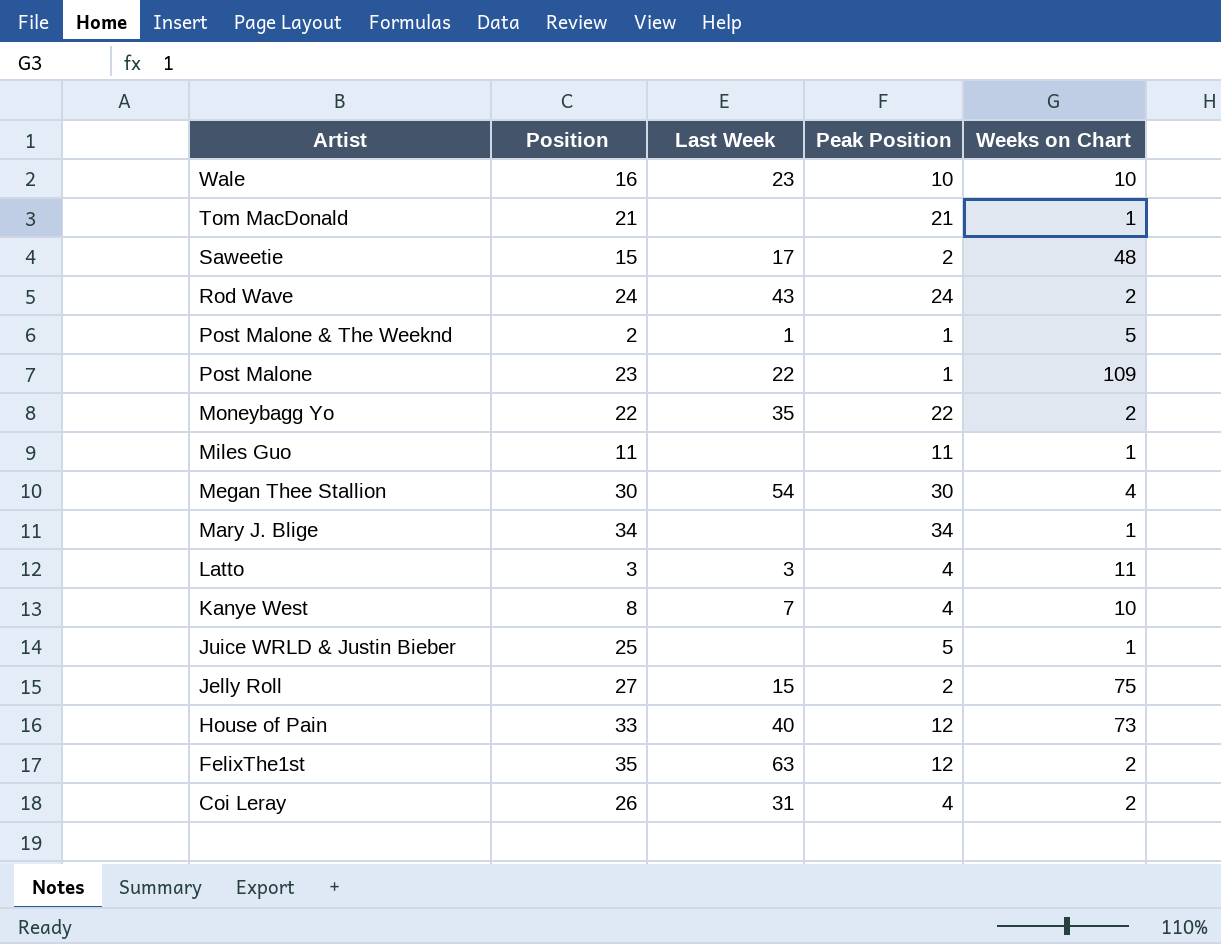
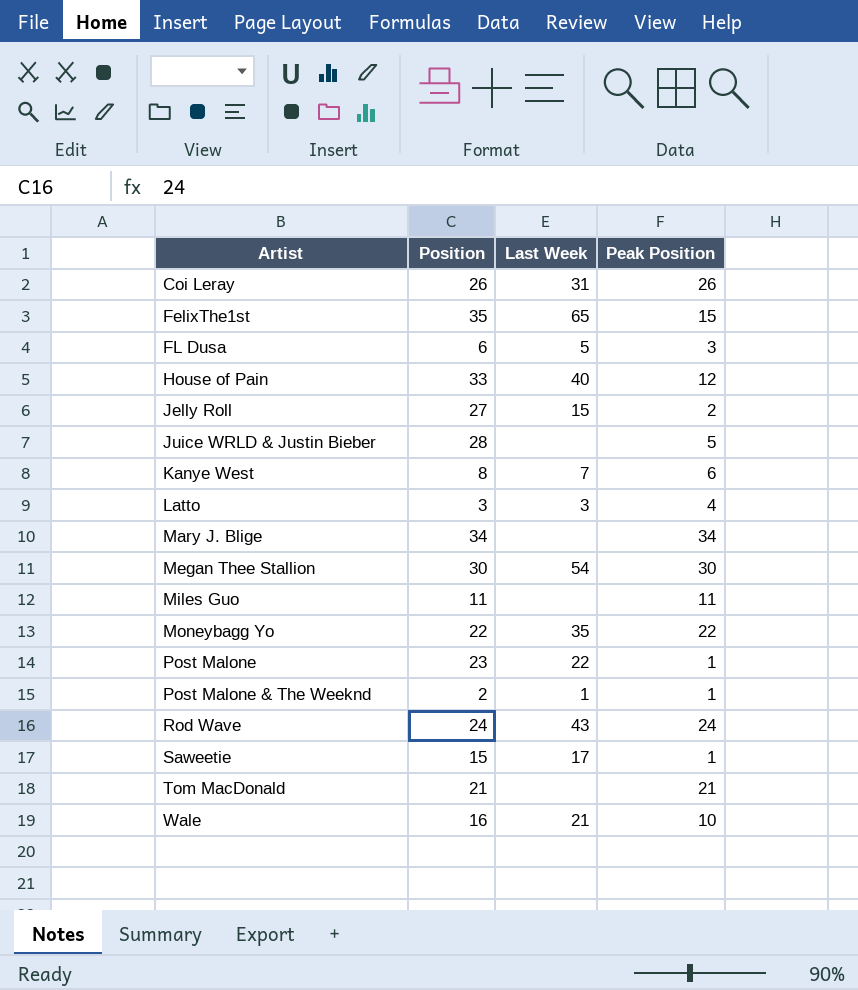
row order: Artist descending -> Artist ascending
column Weeks on Chart | position: 5 -> none
Coi Leray | Peak Position: 4 -> 26
FelixThe1st | Last Week: 63 -> 65
FelixThe1st | Peak Position: 12 -> 15
row FL Dusa: none -> 6 | 5 | 3
Juice WRLD & Justin Bieber | Position: 25 -> 28
Kanye West | Peak Position: 4 -> 6
Saweetie | Peak Position: 2 -> 1
Wale | Last Week: 23 -> 21

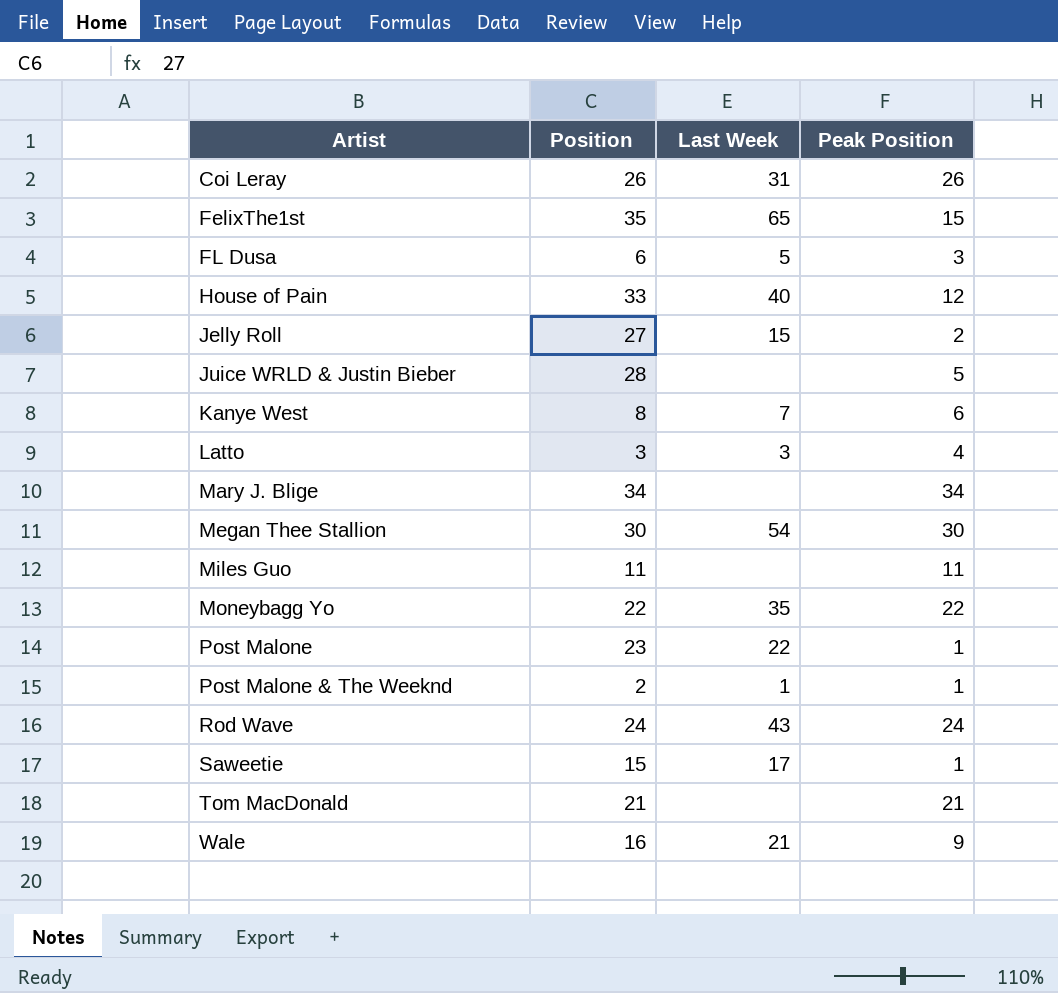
Wale | Peak Position: 10 -> 9

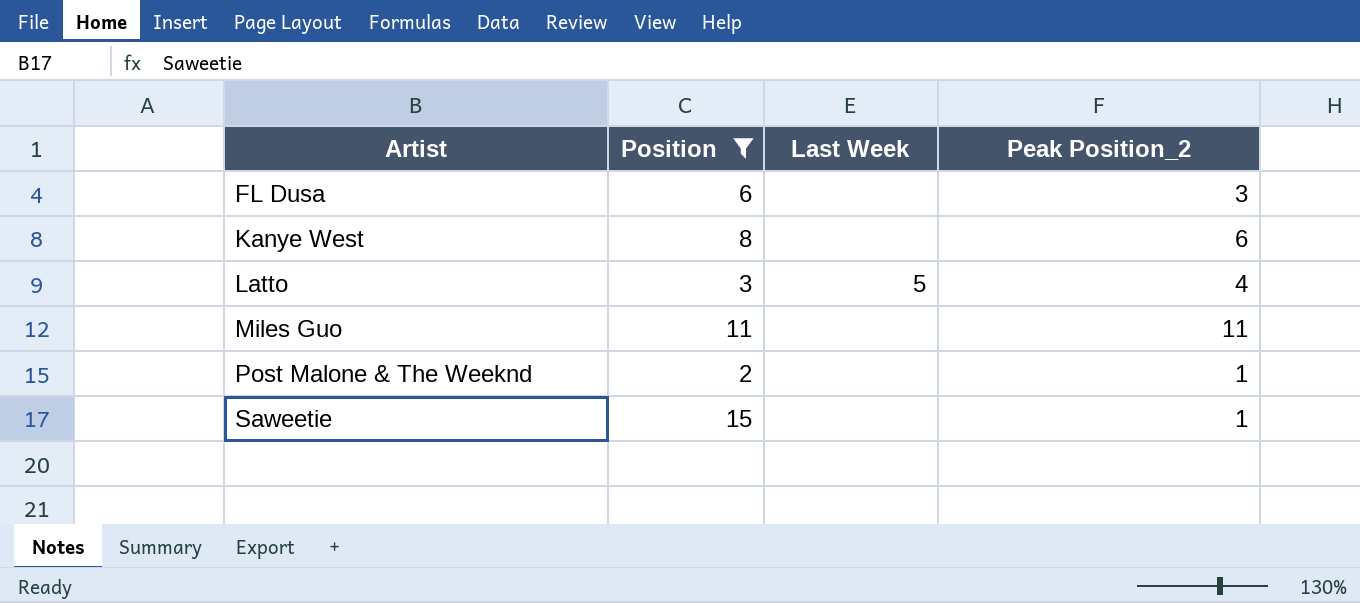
filter: none -> Position <= 15
column name: Peak Position -> Peak Position_2
FL Dusa | Last Week: 5 -> none
Kanye West | Last Week: 7 -> none
Latto | Last Week: 3 -> 5
Post Malone & The Weeknd | Last Week: 1 -> none
Saweetie | Last Week: 17 -> none

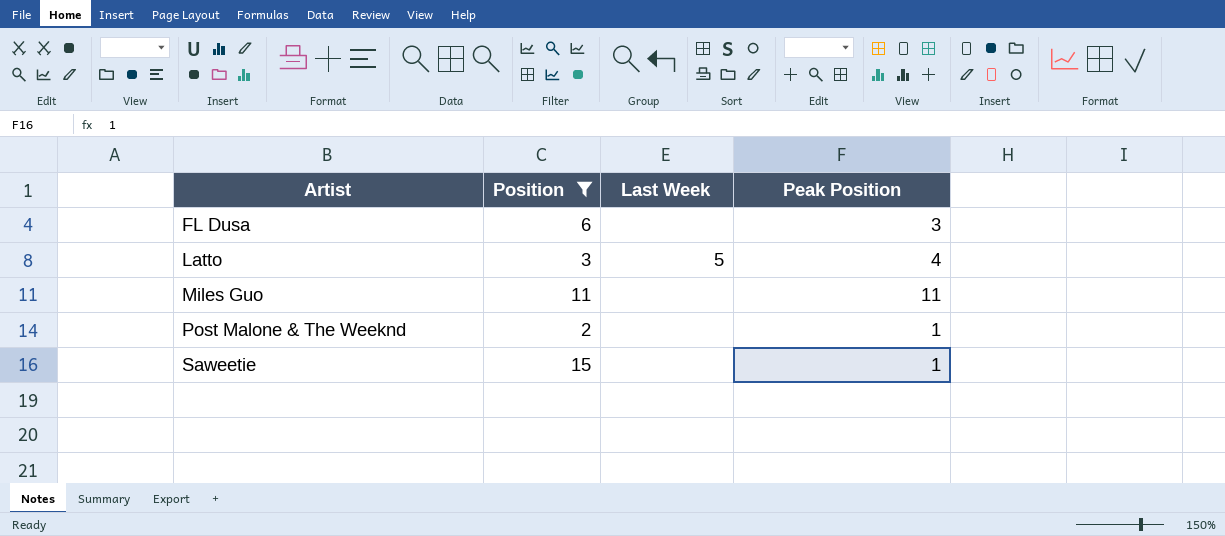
column name: Peak Position_2 -> Peak Position
row Kanye West: 8 | none | 6 -> none

